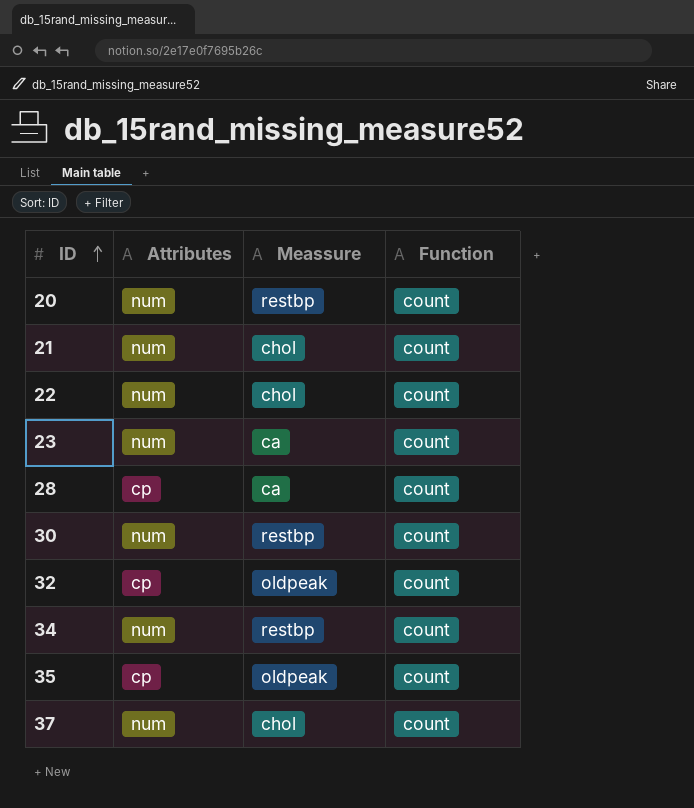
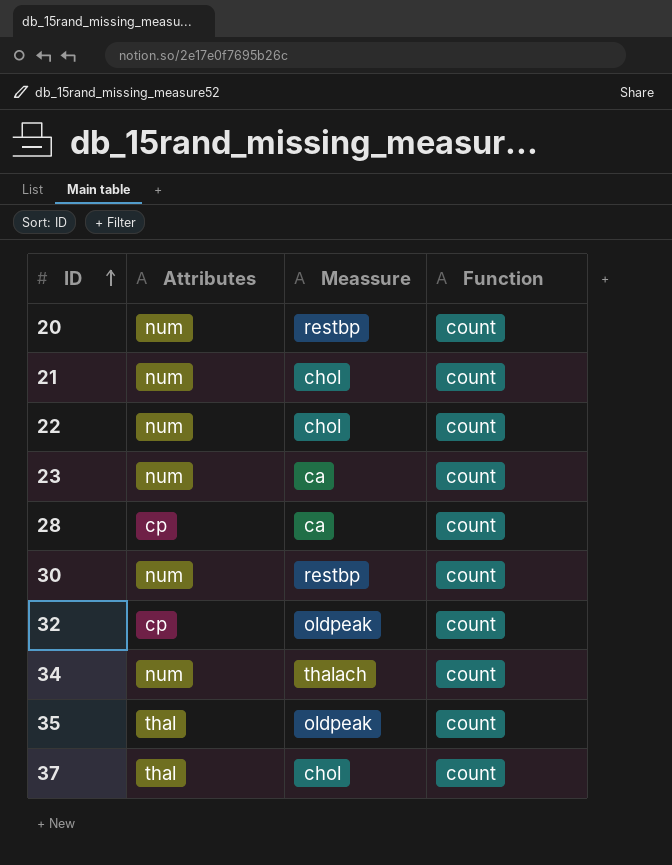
34 | Meassure: restbp -> thalach
35 | Attributes: cp -> thal
37 | Attributes: num -> thal

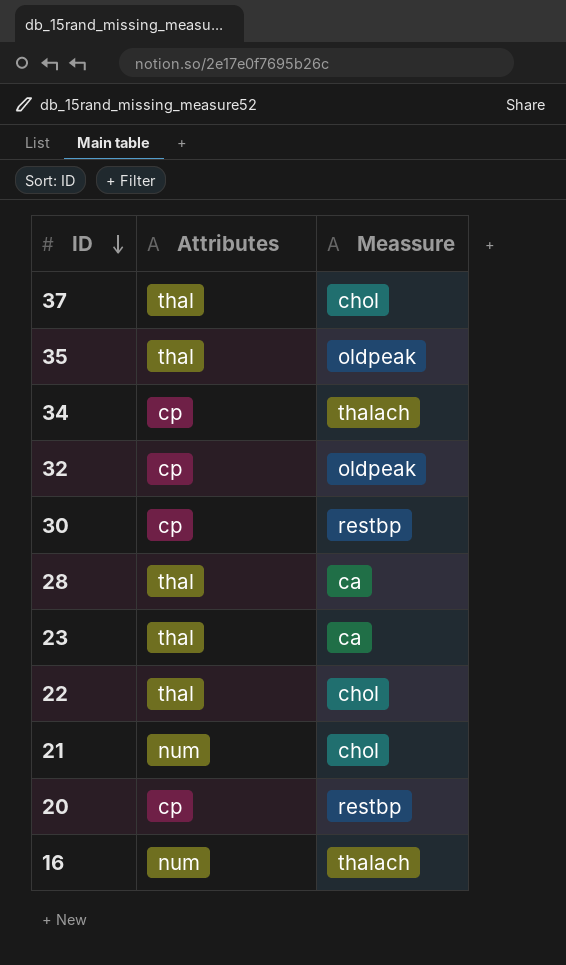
row order: ID ascending -> ID descending
column Function | position: 4 -> none
34 | Attributes: num -> cp
30 | Attributes: num -> cp
28 | Attributes: cp -> thal
23 | Attributes: num -> thal
22 | Attributes: num -> thal
20 | Attributes: num -> cp
row 16: none -> num | thalach

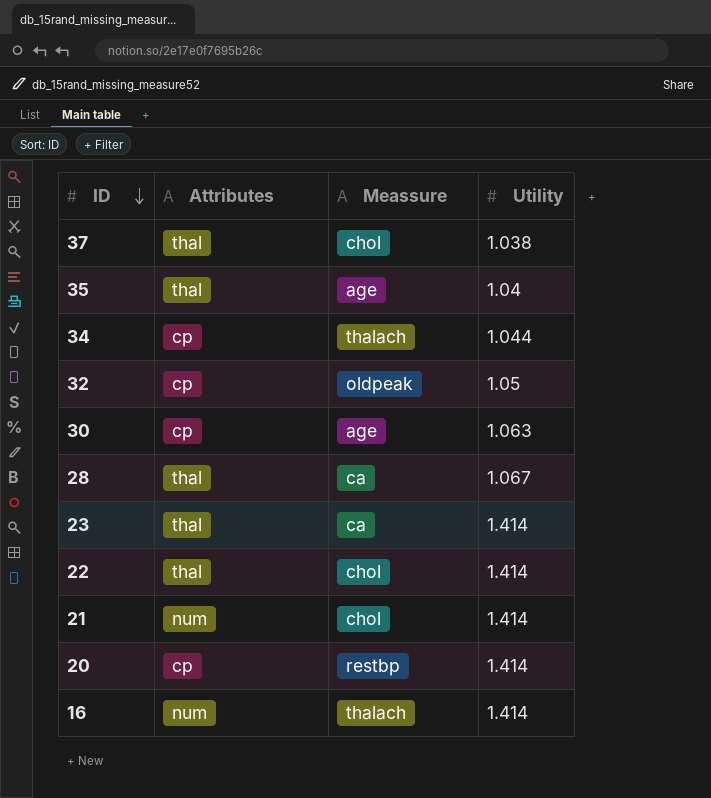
column Utility | position: none -> 4
35 | Meassure: oldpeak -> age
30 | Meassure: restbp -> age

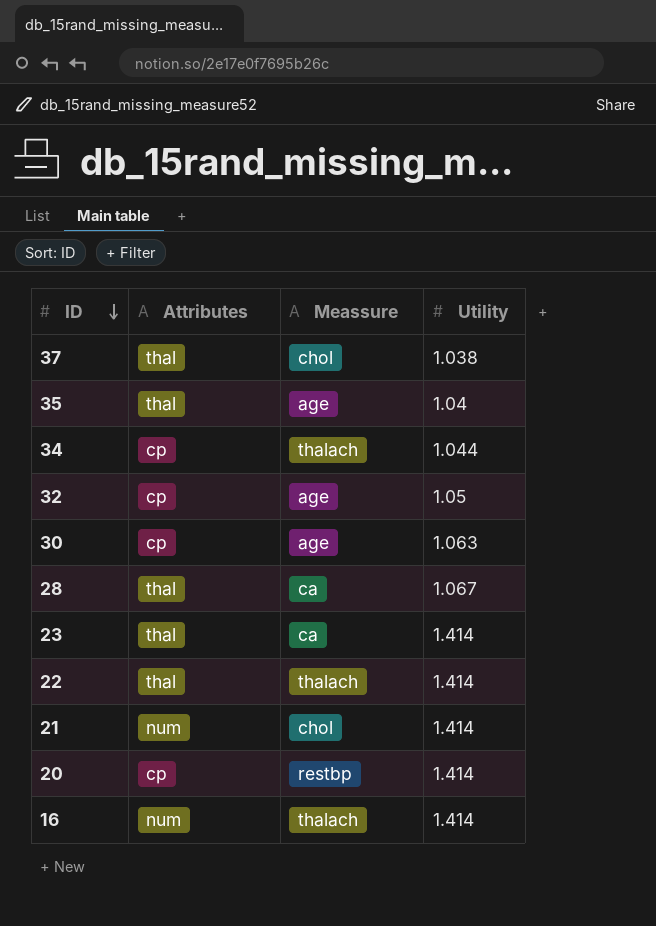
32 | Meassure: oldpeak -> age
22 | Meassure: chol -> thalach

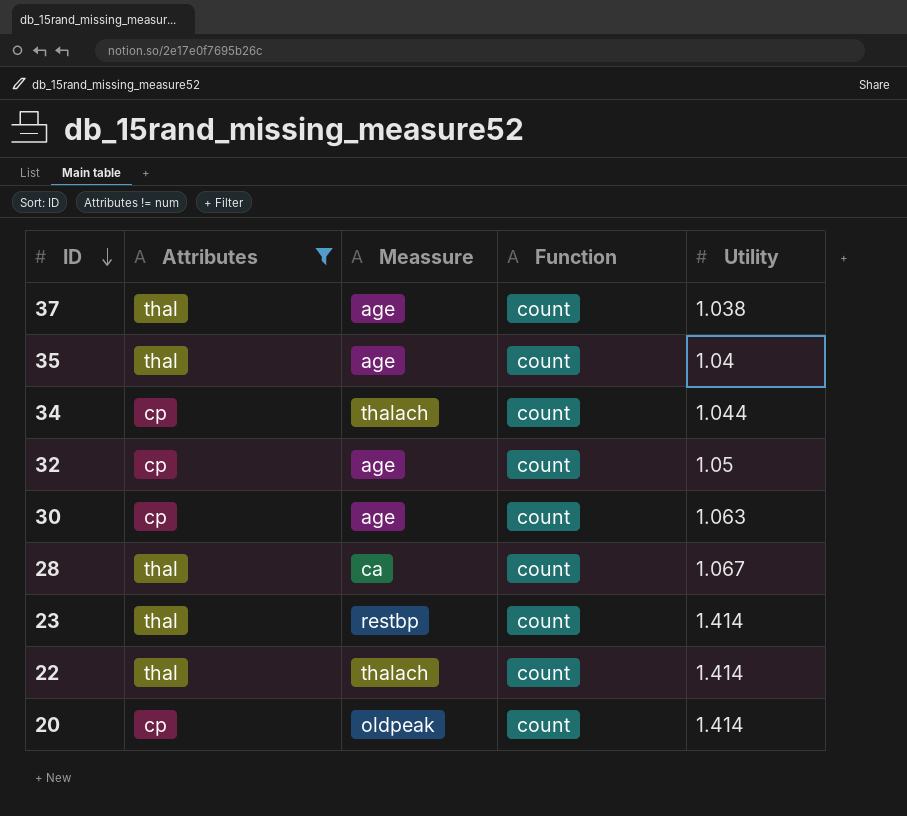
filter: none -> Attributes != num
column Function | position: none -> 4
37 | Meassure: chol -> age
23 | Meassure: ca -> restbp
20 | Meassure: restbp -> oldpeak

